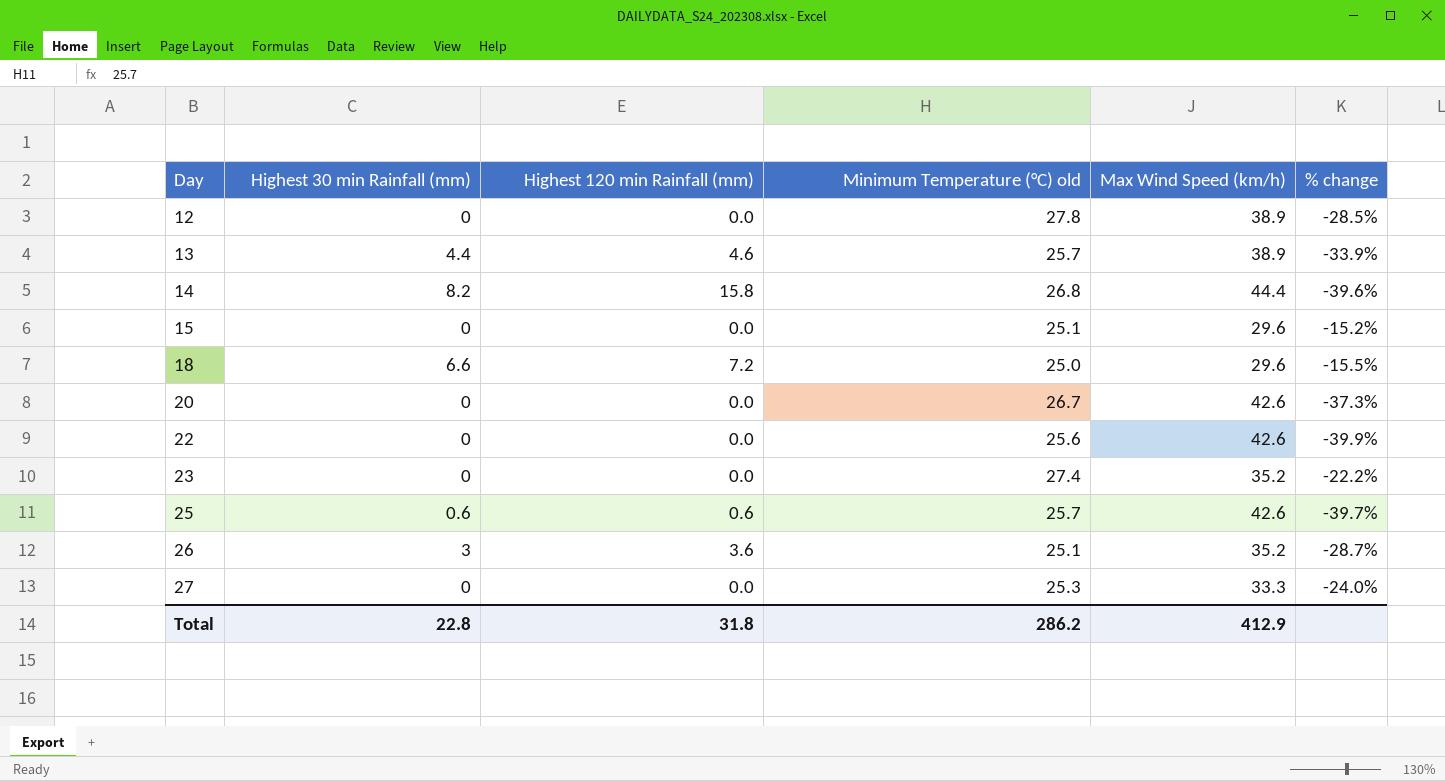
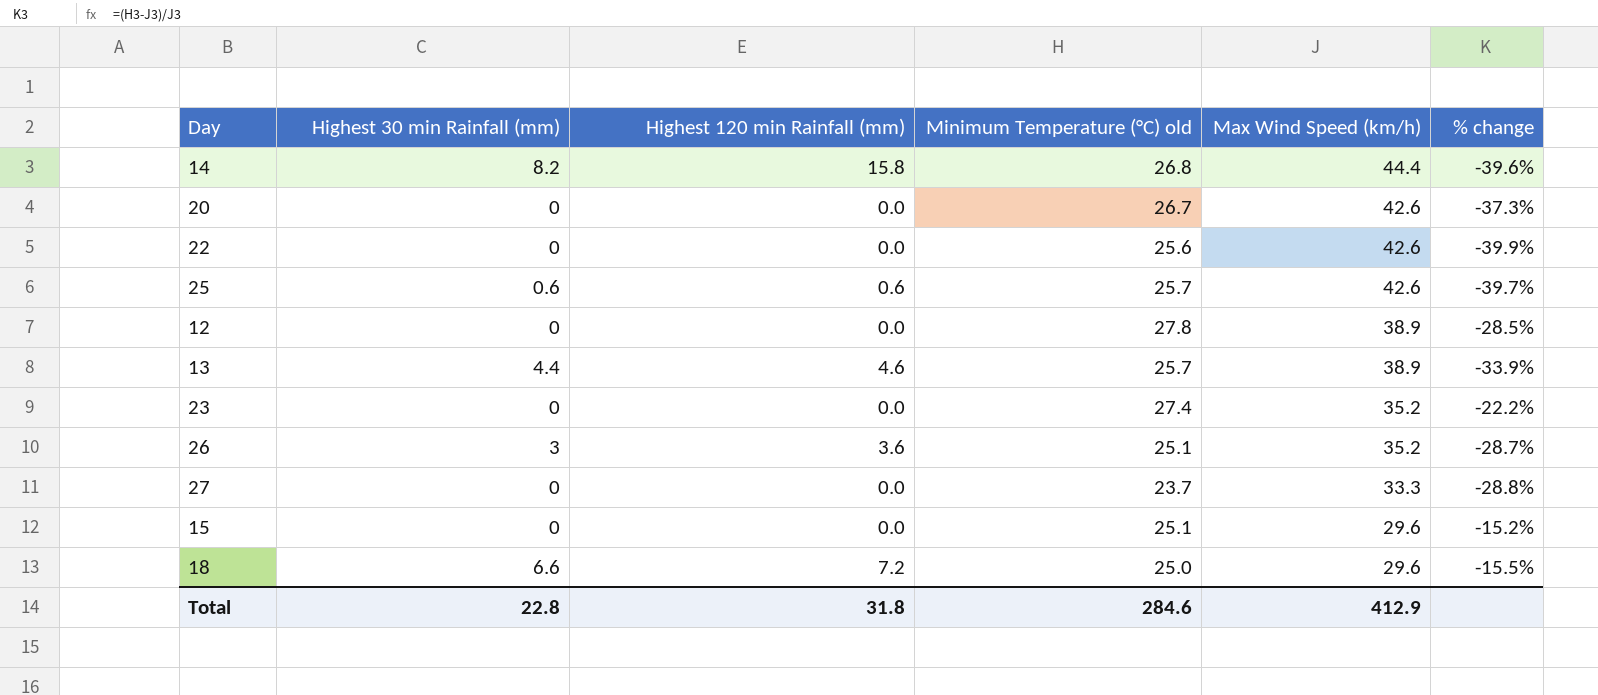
row order: Day ascending -> Max Wind Speed (km/h) descending
27 | Minimum Temperature (°C) old: 25.3 -> 23.7
27 | % change: -24.0% -> -28.8%
Total | Minimum Temperature (°C) old: 286.2 -> 284.6

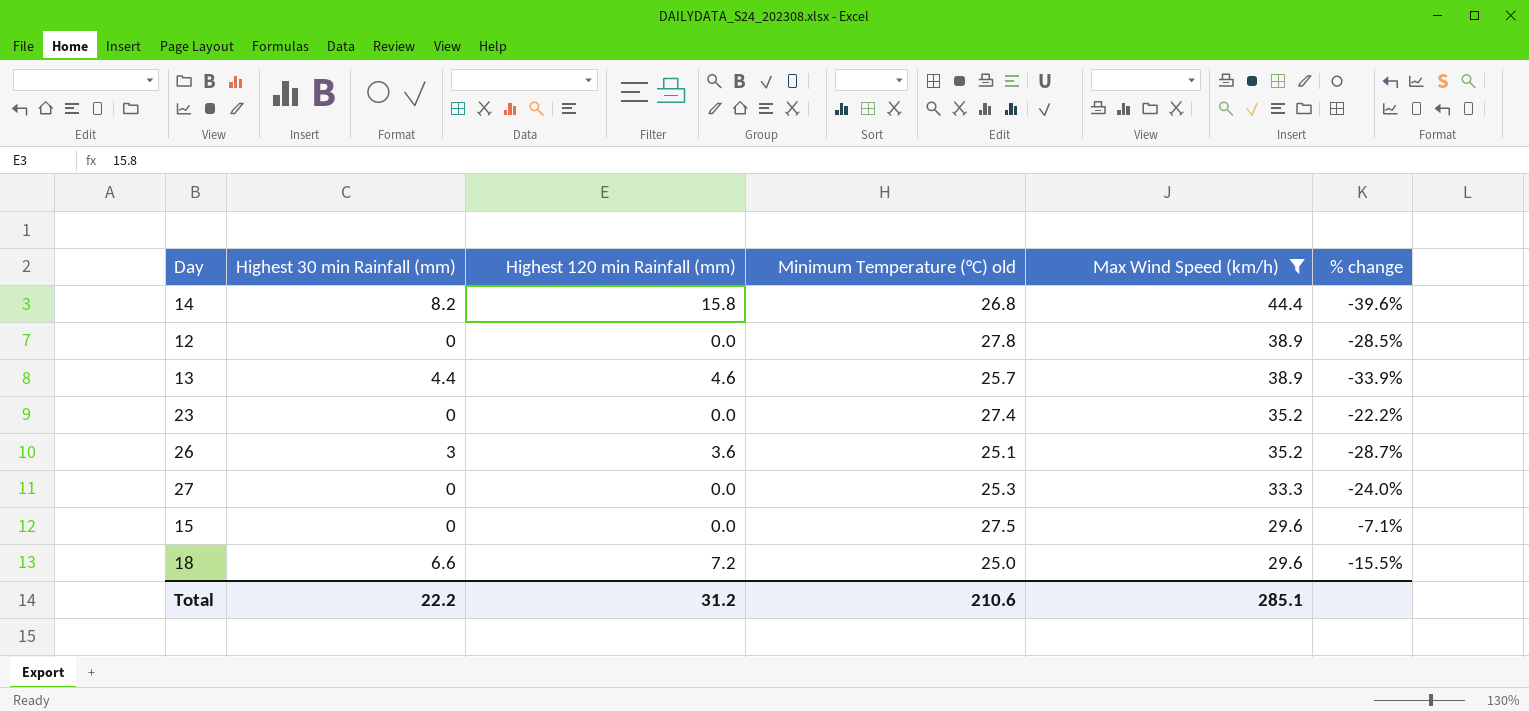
filter: none -> Max Wind Speed (km/h) != 42.6
27 | Minimum Temperature (°C) old: 23.7 -> 25.3
27 | % change: -28.8% -> -24.0%
15 | Minimum Temperature (°C) old: 25.1 -> 27.5
15 | % change: -15.2% -> -7.1%
Total | Highest 30 min Rainfall (mm): 22.8 -> 22.2
Total | Highest 120 min Rainfall (mm): 31.8 -> 31.2
Total | Minimum Temperature (°C) old: 284.6 -> 210.6
Total | Max Wind Speed (km/h): 412.9 -> 285.1

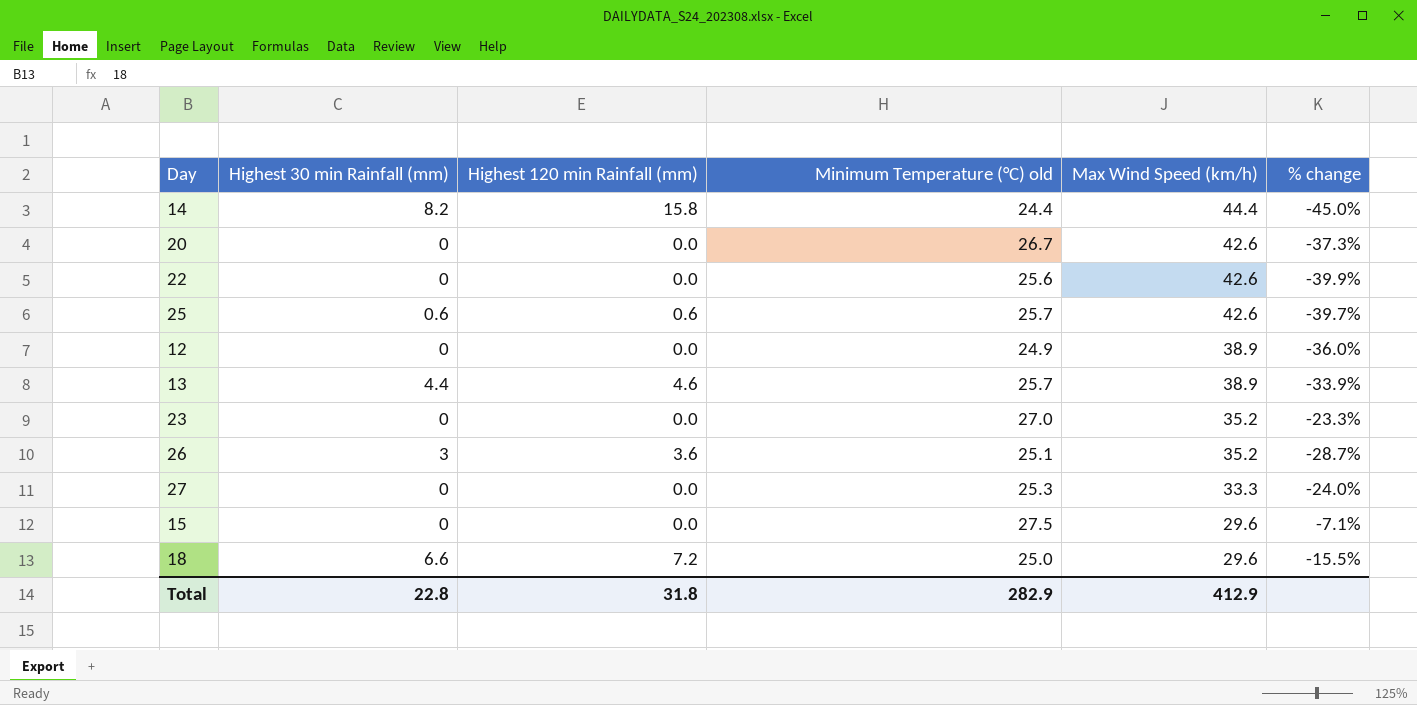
filter: Max Wind Speed (km/h) != 42.6 -> none
14 | Minimum Temperature (°C) old: 26.8 -> 24.4
14 | % change: -39.6% -> -45.0%
12 | Minimum Temperature (°C) old: 27.8 -> 24.9
12 | % change: -28.5% -> -36.0%
23 | Minimum Temperature (°C) old: 27.4 -> 27.0
23 | % change: -22.2% -> -23.3%
Total | Highest 30 min Rainfall (mm): 22.2 -> 22.8
Total | Highest 120 min Rainfall (mm): 31.2 -> 31.8
Total | Minimum Temperature (°C) old: 210.6 -> 282.9
Total | Max Wind Speed (km/h): 285.1 -> 412.9

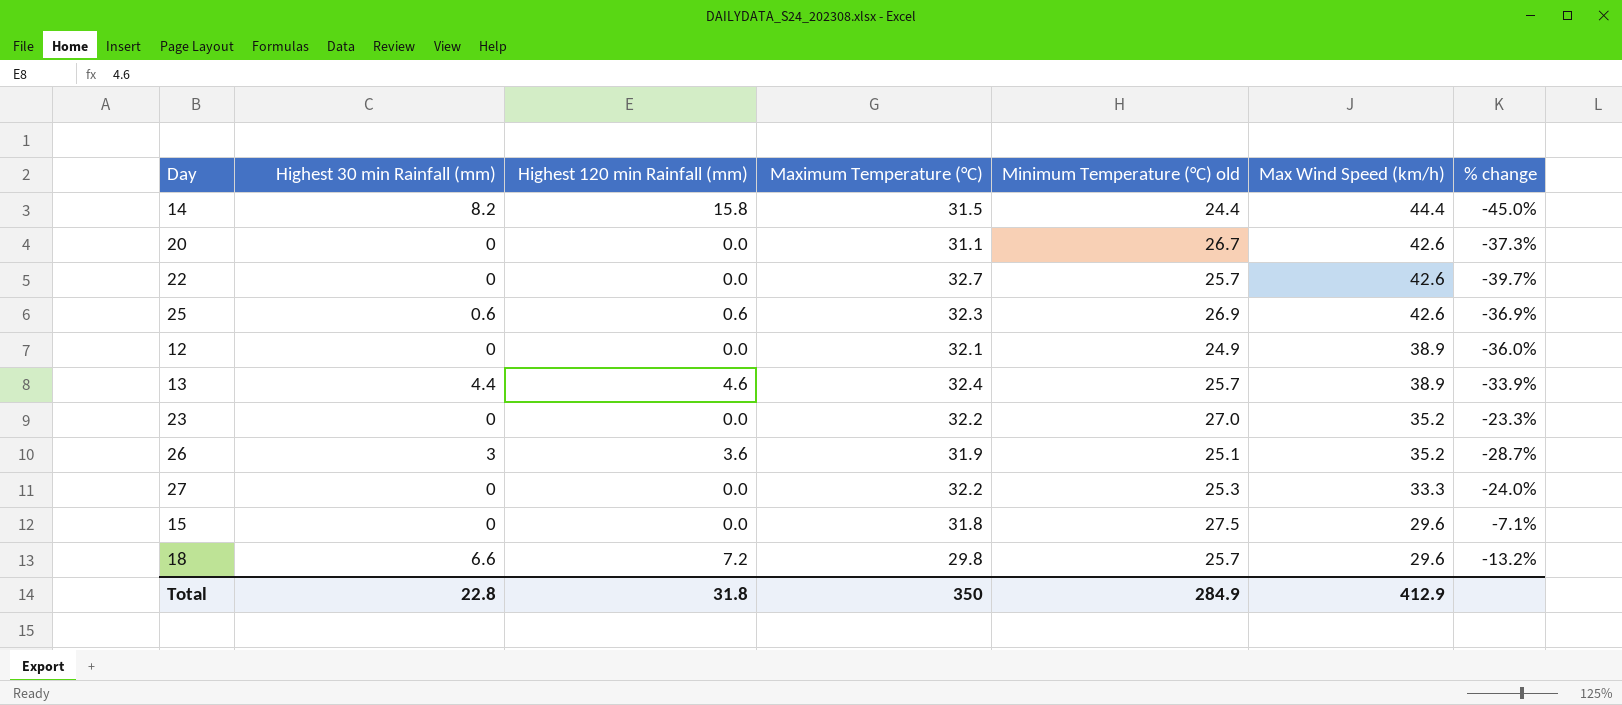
column Maximum Temperature (°C) | position: none -> 4
22 | Minimum Temperature (°C) old: 25.6 -> 25.7
22 | % change: -39.9% -> -39.7%
25 | Minimum Temperature (°C) old: 25.7 -> 26.9
25 | % change: -39.7% -> -36.9%
18 | Minimum Temperature (°C) old: 25.0 -> 25.7
18 | % change: -15.5% -> -13.2%
Total | Minimum Temperature (°C) old: 282.9 -> 284.9

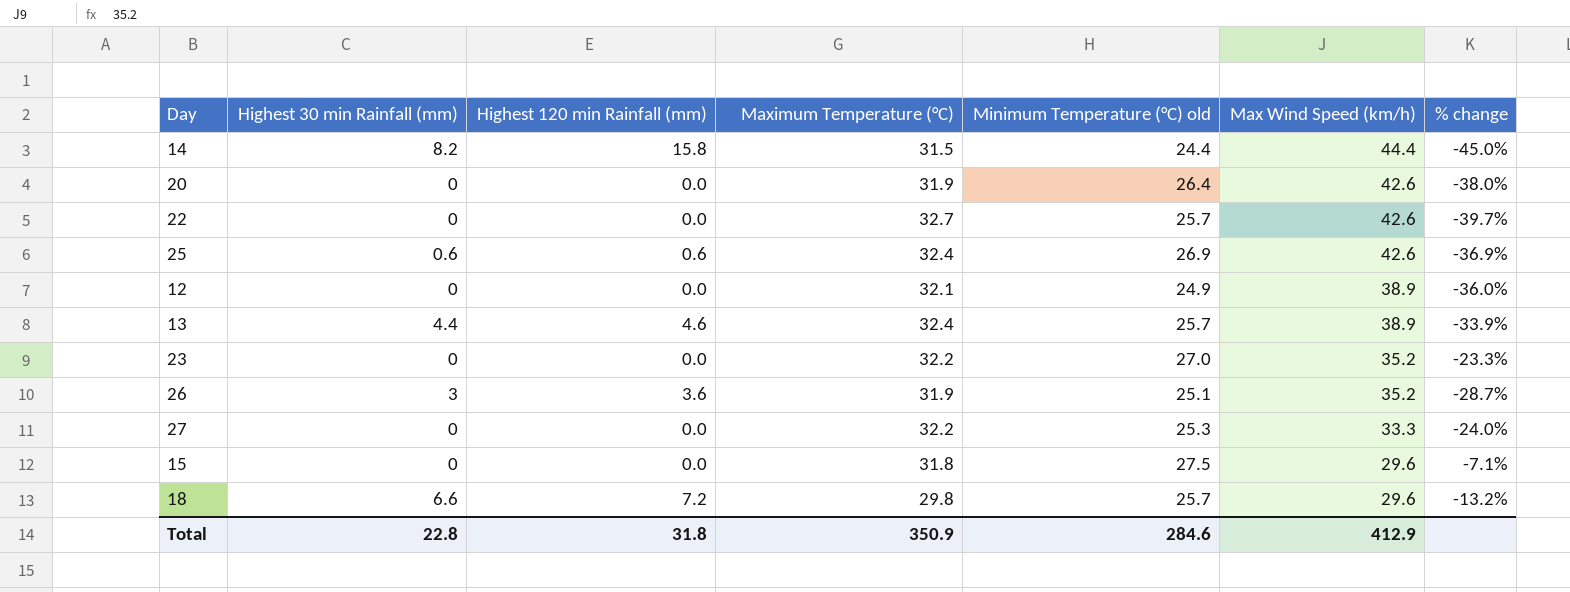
20 | Maximum Temperature (°C): 31.1 -> 31.9
20 | Minimum Temperature (°C) old: 26.7 -> 26.4
20 | % change: -37.3% -> -38.0%
25 | Maximum Temperature (°C): 32.3 -> 32.4
Total | Maximum Temperature (°C): 350 -> 350.9
Total | Minimum Temperature (°C) old: 284.9 -> 284.6

